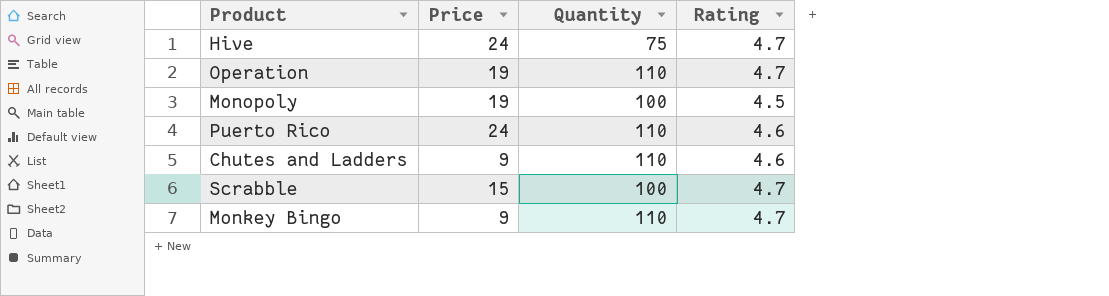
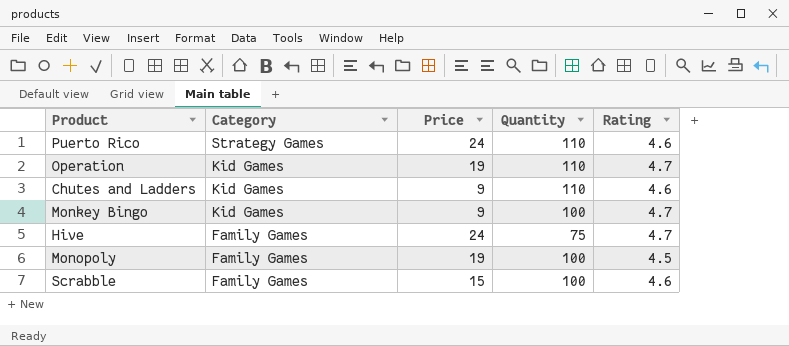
row order: none -> Category descending
column Category | position: none -> 2
Monkey Bingo | Quantity: 110 -> 100
Scrabble | Rating: 4.7 -> 4.6

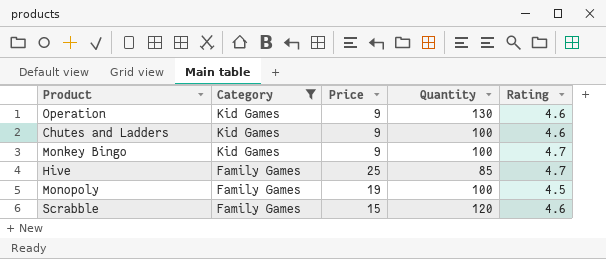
filter: none -> Category != Strategy Games
Operation | Price: 19 -> 9
Operation | Quantity: 110 -> 130
Operation | Rating: 4.7 -> 4.6
Chutes and Ladders | Quantity: 110 -> 100
Hive | Price: 24 -> 25
Hive | Quantity: 75 -> 85
Scrabble | Quantity: 100 -> 120

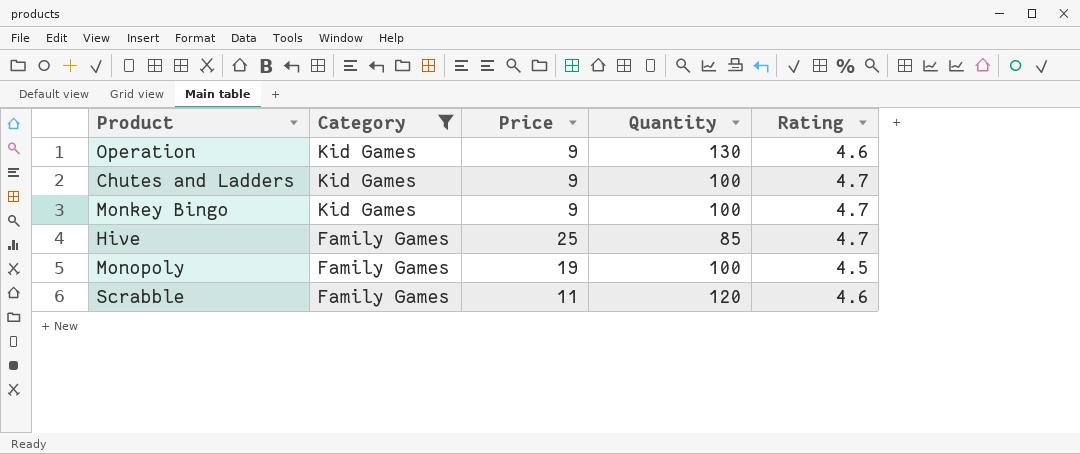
Chutes and Ladders | Rating: 4.6 -> 4.7
Scrabble | Price: 15 -> 11

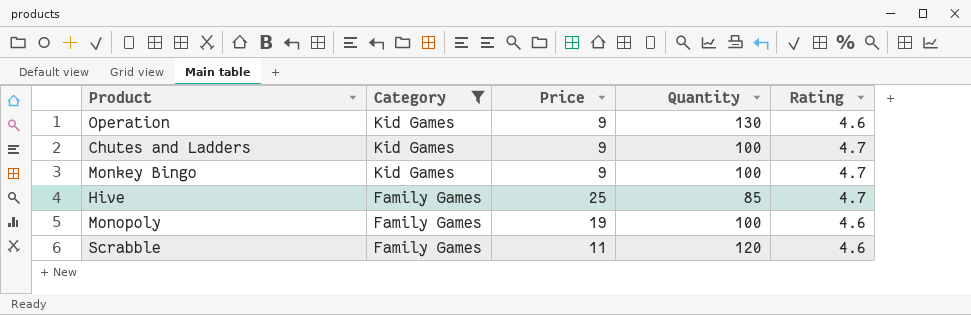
Monopoly | Rating: 4.5 -> 4.6

